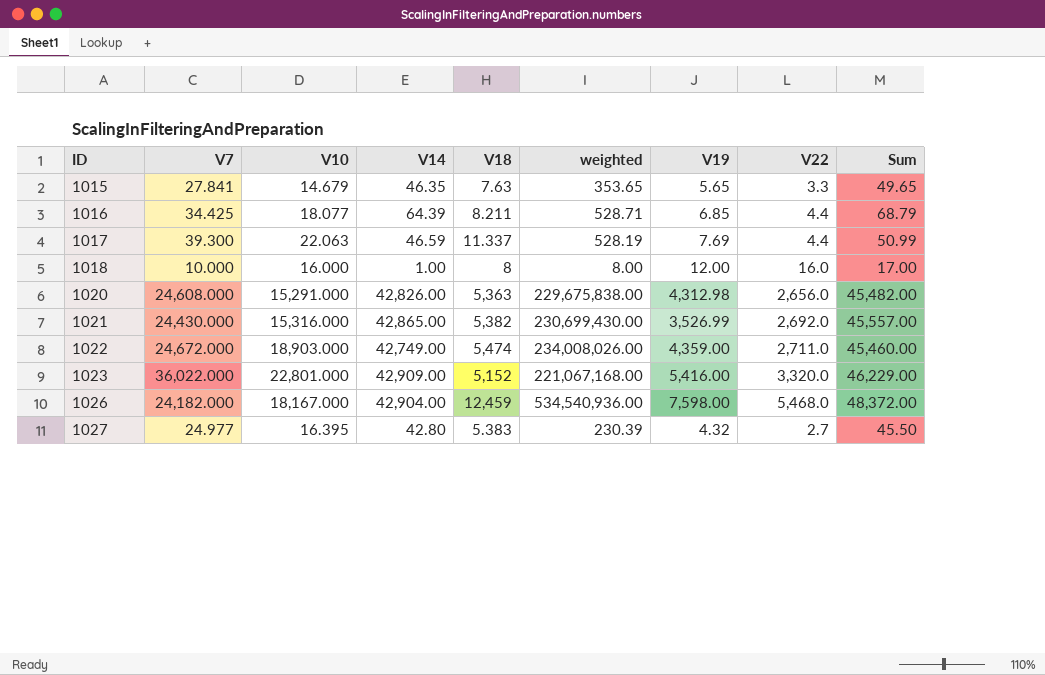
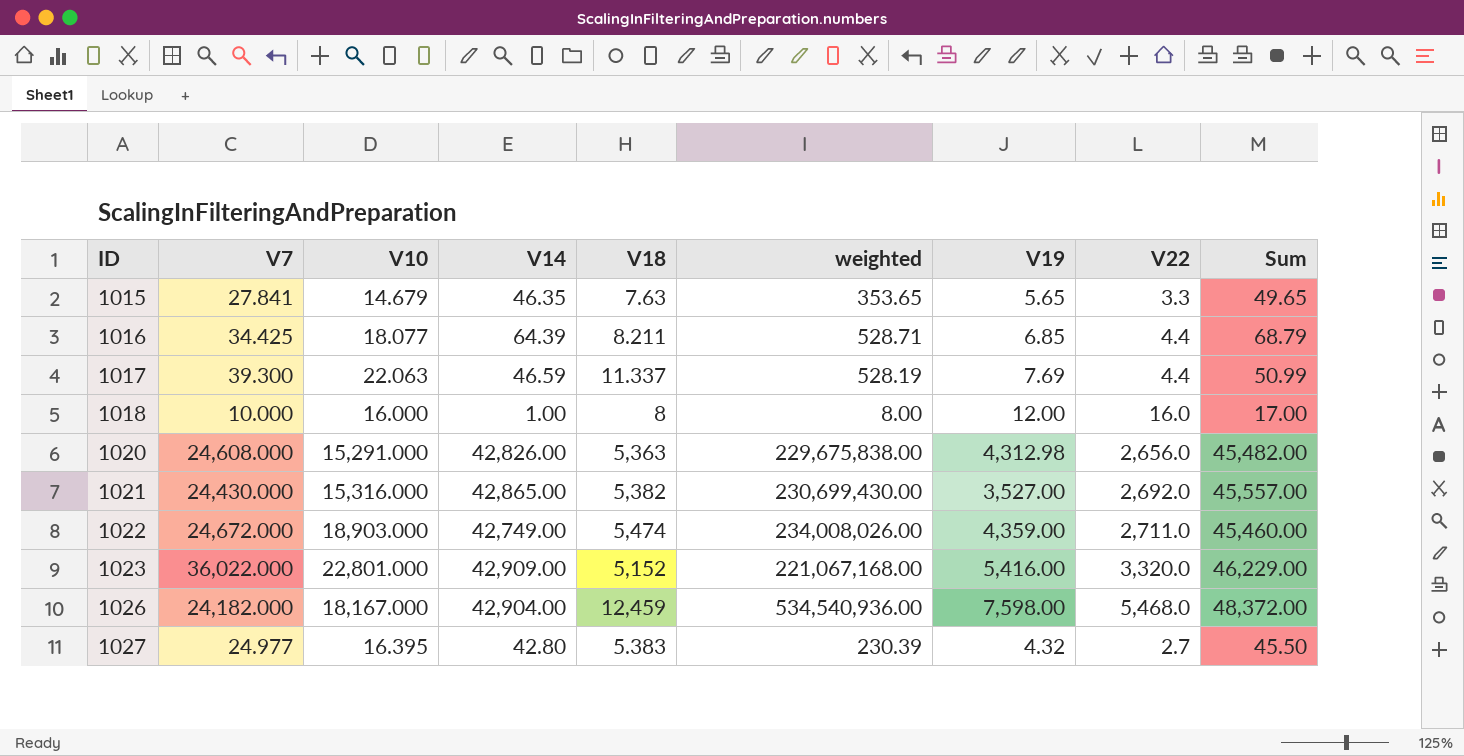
1021 | V19: 3,526.99 -> 3,527.00

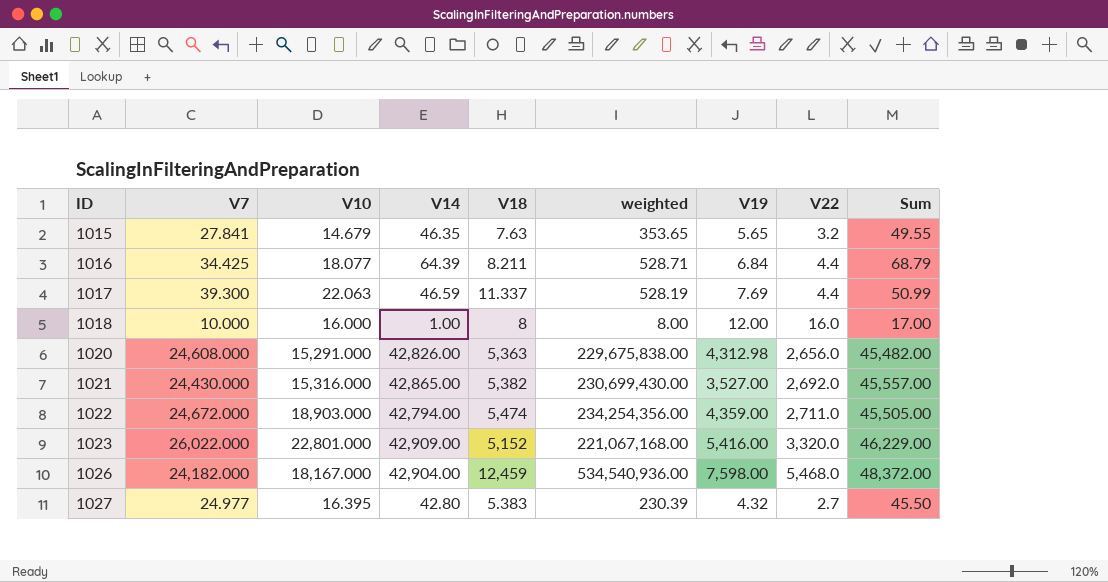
1015 | V22: 3.3 -> 3.2
1015 | Sum: 49.65 -> 49.55
1016 | V19: 6.85 -> 6.84
1022 | V14: 42,749.00 -> 42,794.00
1022 | weighted: 234,008,026.00 -> 234,254,356.00
1022 | Sum: 45,460.00 -> 45,505.00
1023 | V7: 36,022.000 -> 26,022.000

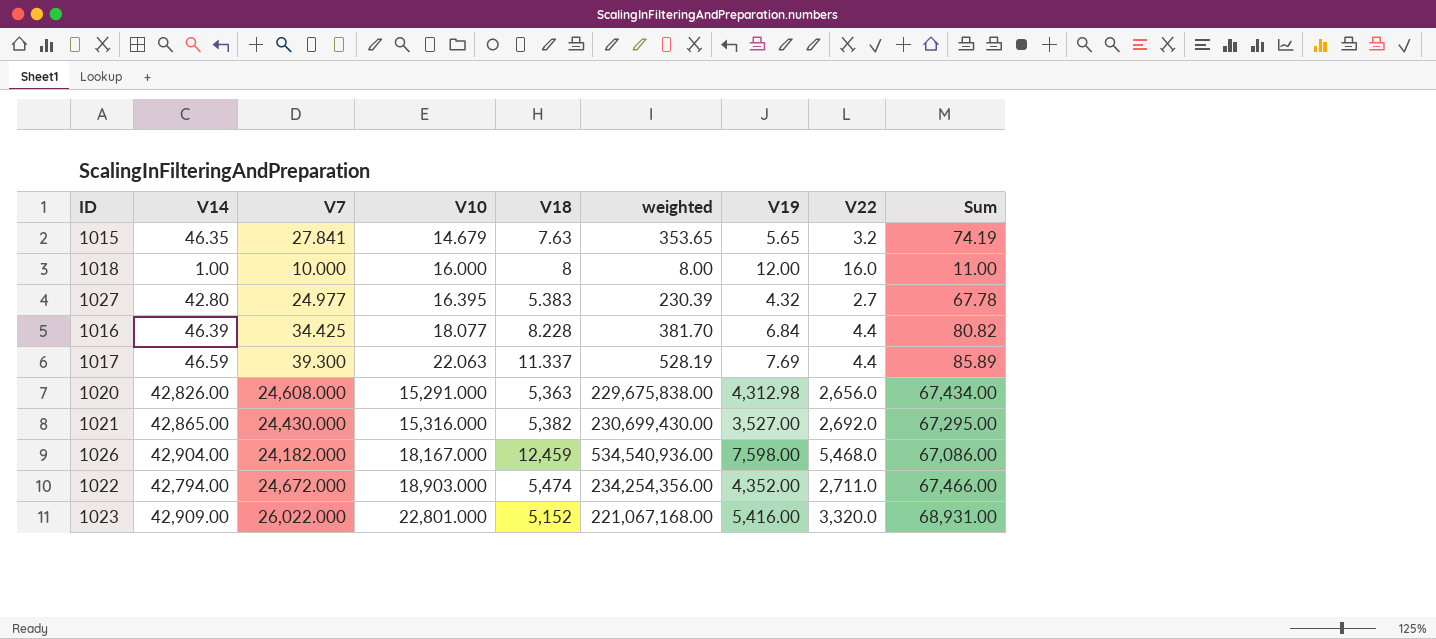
row order: ID ascending -> V10 ascending
column V14 | position: 4 -> 2
column Sum | formula: [V14] + [V22] -> [V14] + [V7]
1016 | V14: 64.39 -> 46.39
1016 | V18: 8.211 -> 8.228
1016 | weighted: 528.71 -> 381.70
1022 | V19: 4,359.00 -> 4,352.00

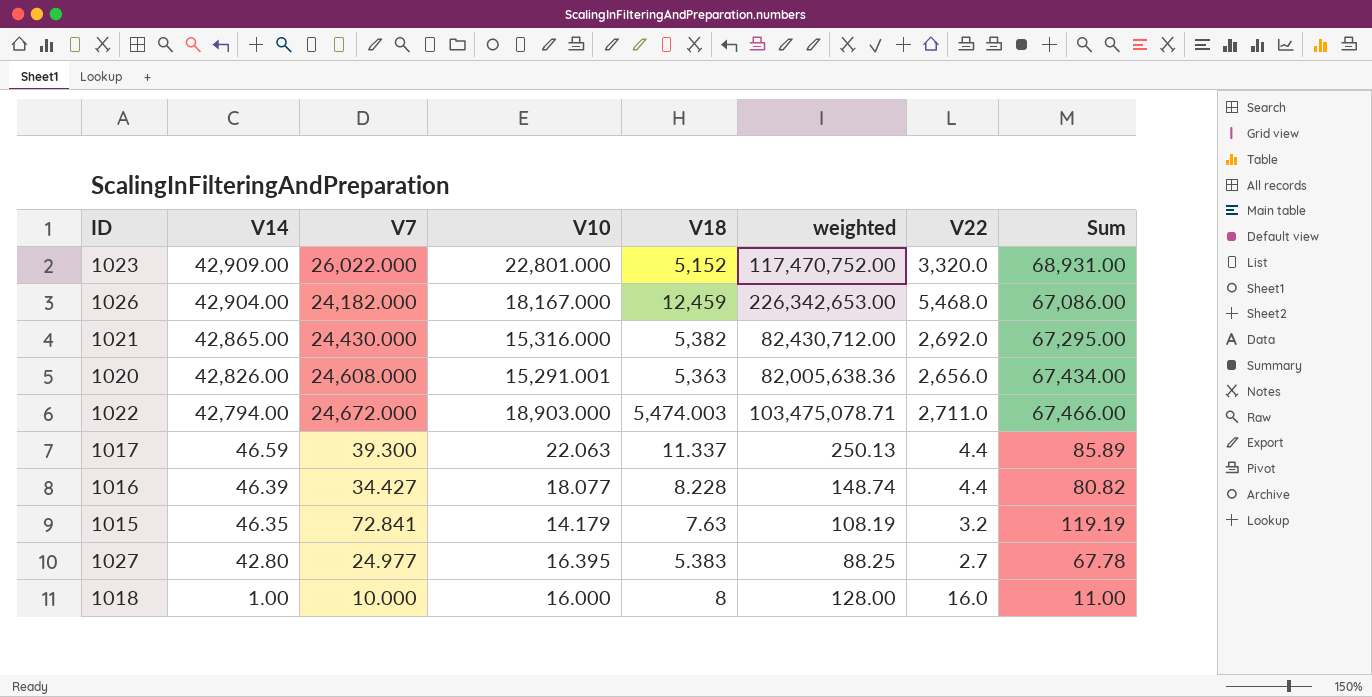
row order: V10 ascending -> V14 descending
column V19 | position: 7 -> none
column weighted | formula: [V14] * [V18] -> [V10] * [V18]
1020 | V10: 15,291.000 -> 15,291.001
1022 | V18: 5,474 -> 5,474.003
1016 | V7: 34.425 -> 34.427
1015 | V7: 27.841 -> 72.841
1015 | V10: 14.679 -> 14.179
1015 | Sum: 74.19 -> 119.19

